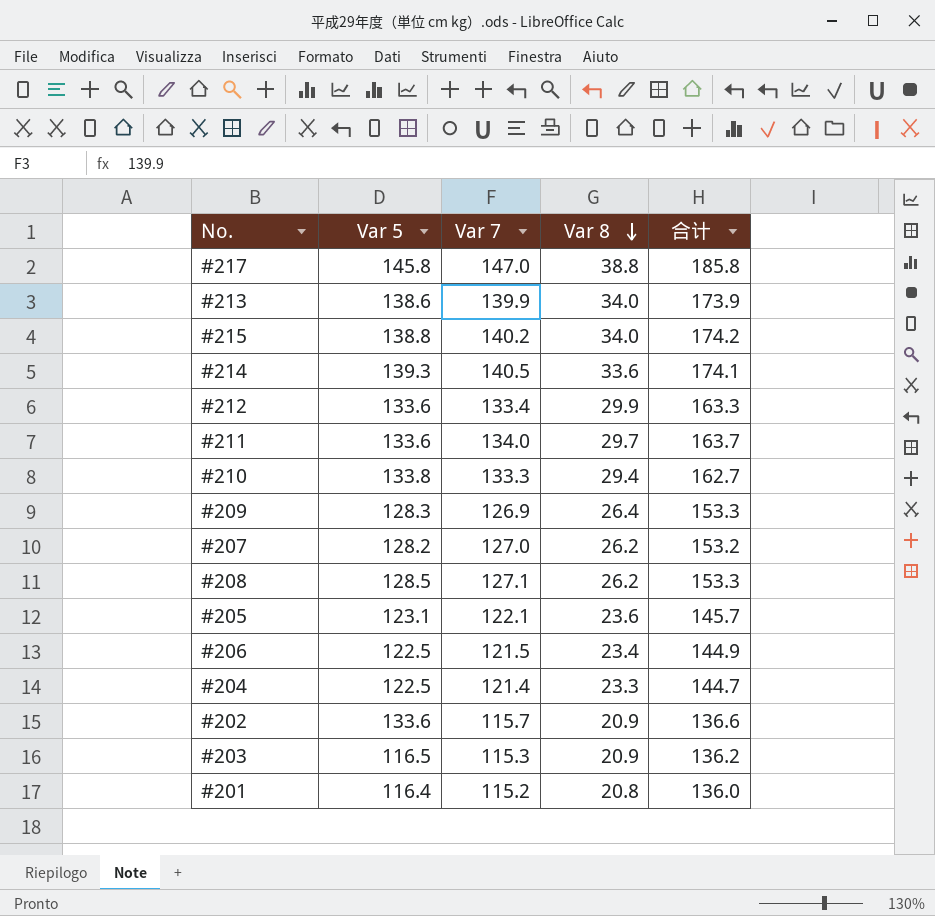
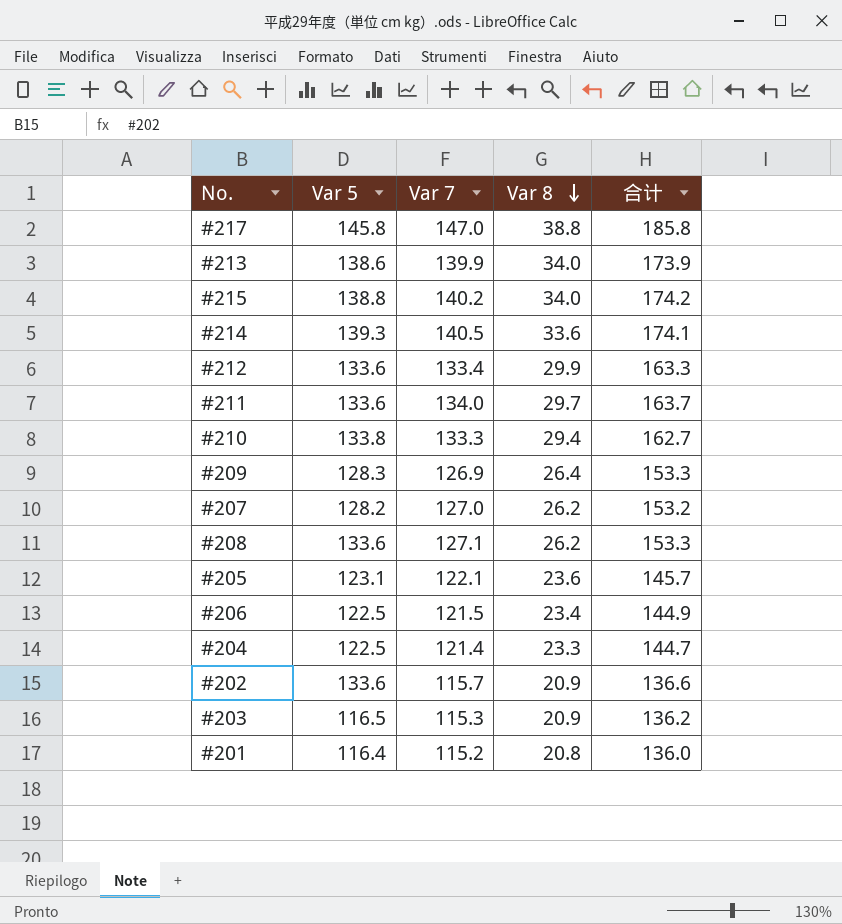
#208 | Var 5: 128.5 -> 133.6

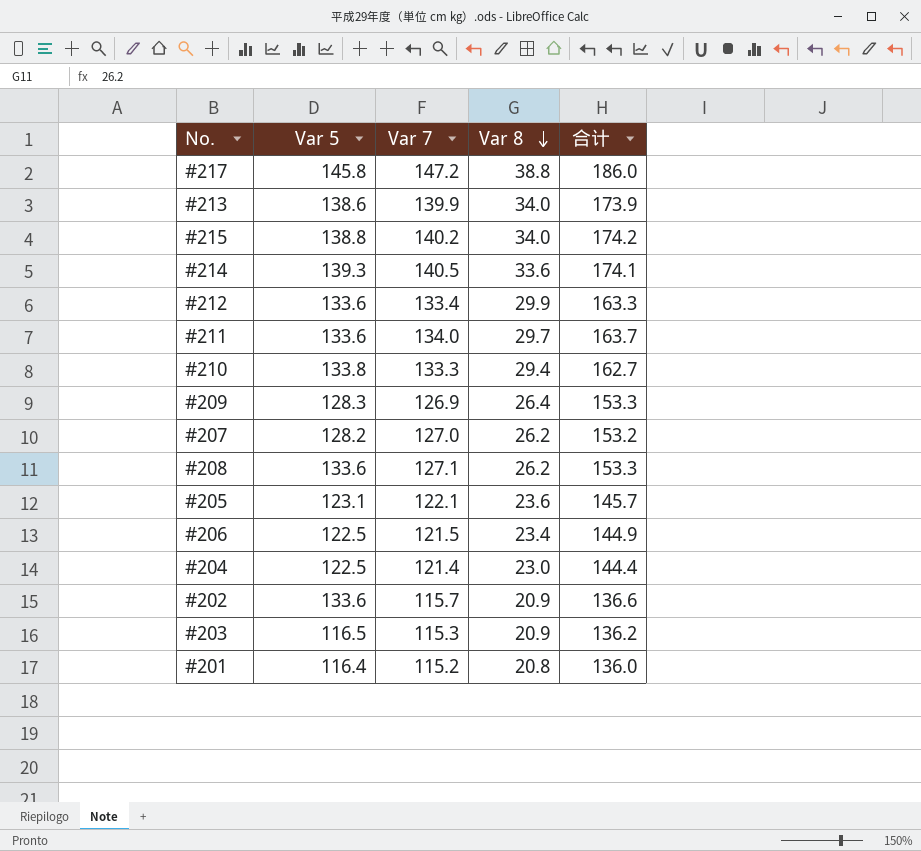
#217 | Var 7: 147.0 -> 147.2
#217 | 合计: 185.8 -> 186.0
#204 | Var 8: 23.3 -> 23.0
#204 | 合计: 144.7 -> 144.4

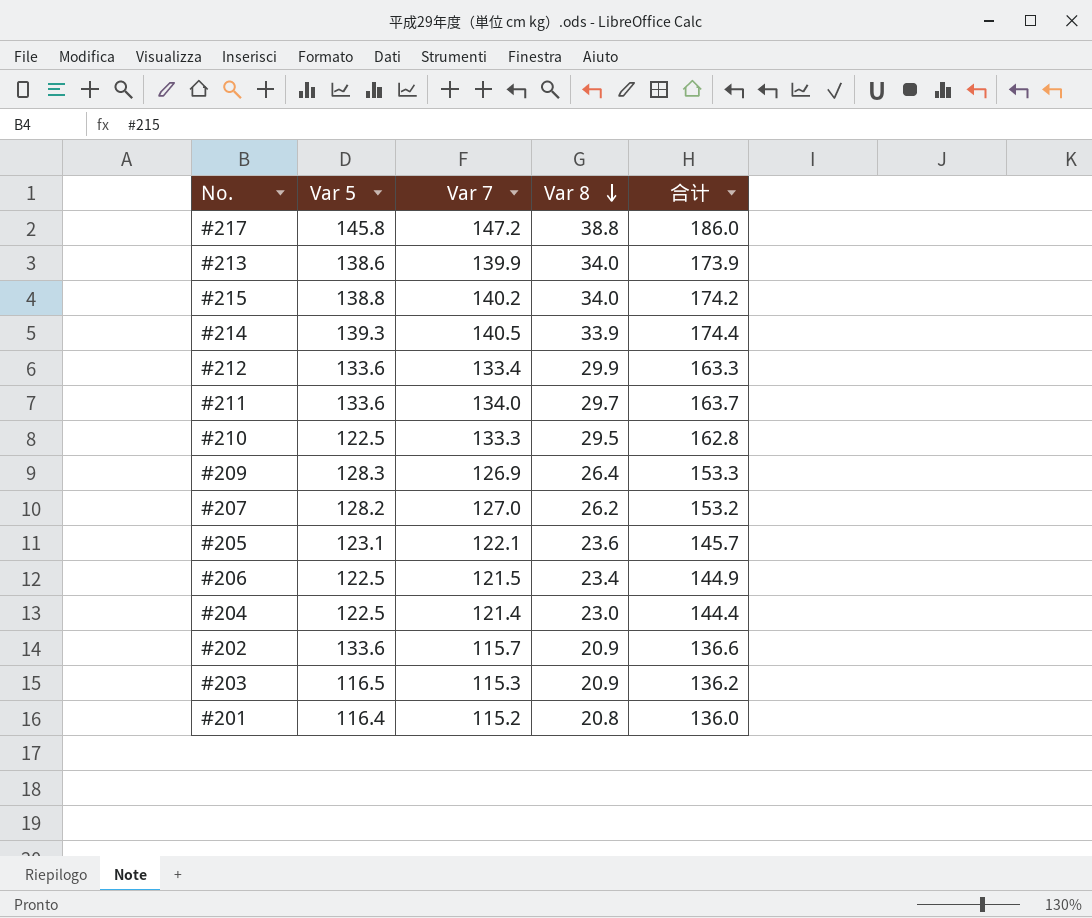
row #208: 133.6 | 127.1 | 26.2 | 153.3 -> none
#214 | Var 8: 33.6 -> 33.9
#214 | 合计: 174.1 -> 174.4
#210 | Var 5: 133.8 -> 122.5
#210 | Var 8: 29.4 -> 29.5
#210 | 合计: 162.7 -> 162.8

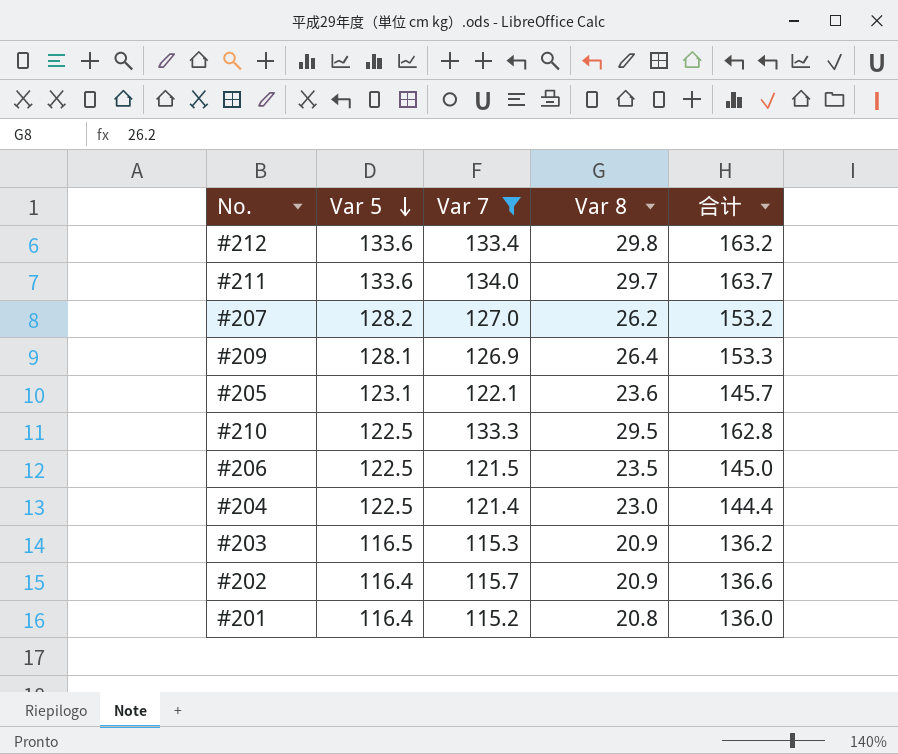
filter: none -> Var 7 <= 134.0
row order: Var 8 descending -> Var 5 descending
#212 | Var 8: 29.9 -> 29.8
#212 | 合计: 163.3 -> 163.2
#209 | Var 5: 128.3 -> 128.1
#206 | Var 8: 23.4 -> 23.5
#206 | 合计: 144.9 -> 145.0
#202 | Var 5: 133.6 -> 116.4

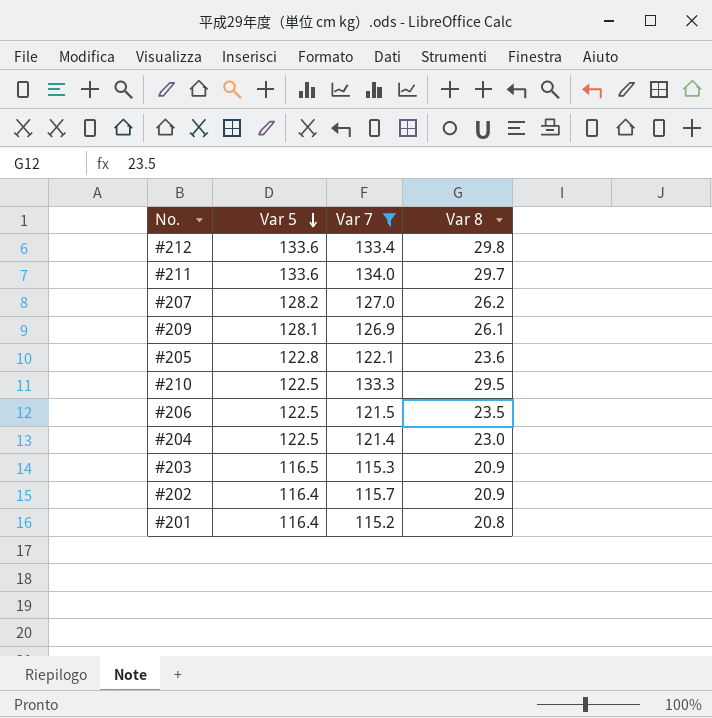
column 合计 | formula: [Var 7] + [Var 8] -> none
#209 | Var 8: 26.4 -> 26.1
#205 | Var 5: 123.1 -> 122.8

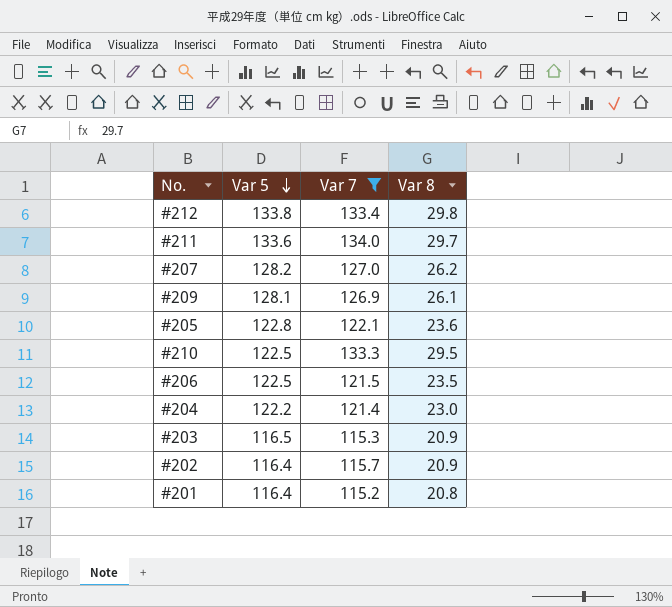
#212 | Var 5: 133.6 -> 133.8
#204 | Var 5: 122.5 -> 122.2

